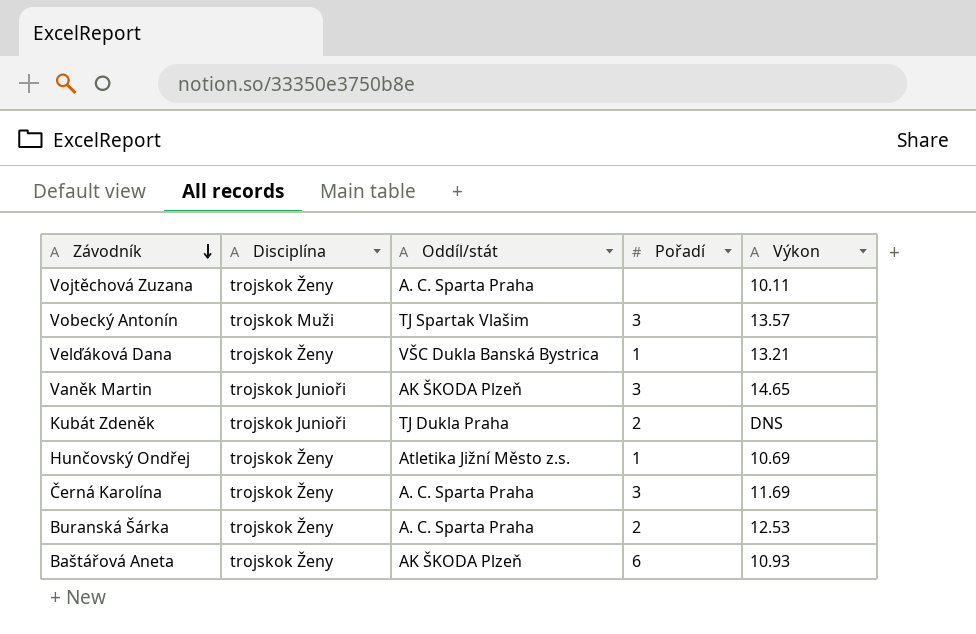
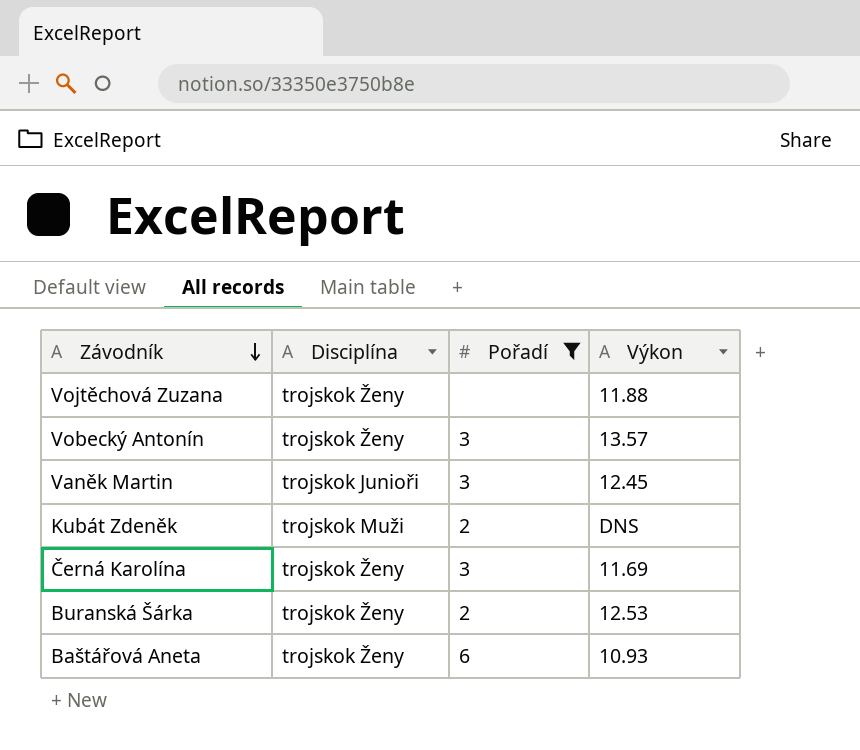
filter: none -> Pořadí != 1
column Oddíl/stát | position: 3 -> none
Vojtěchová Zuzana | Výkon: 10.11 -> 11.88
Vobecký Antonín | Disciplína: trojskok Muži -> trojskok Ženy
Vaněk Martin | Výkon: 14.65 -> 12.45
Kubát Zdeněk | Disciplína: trojskok Junioři -> trojskok Muži

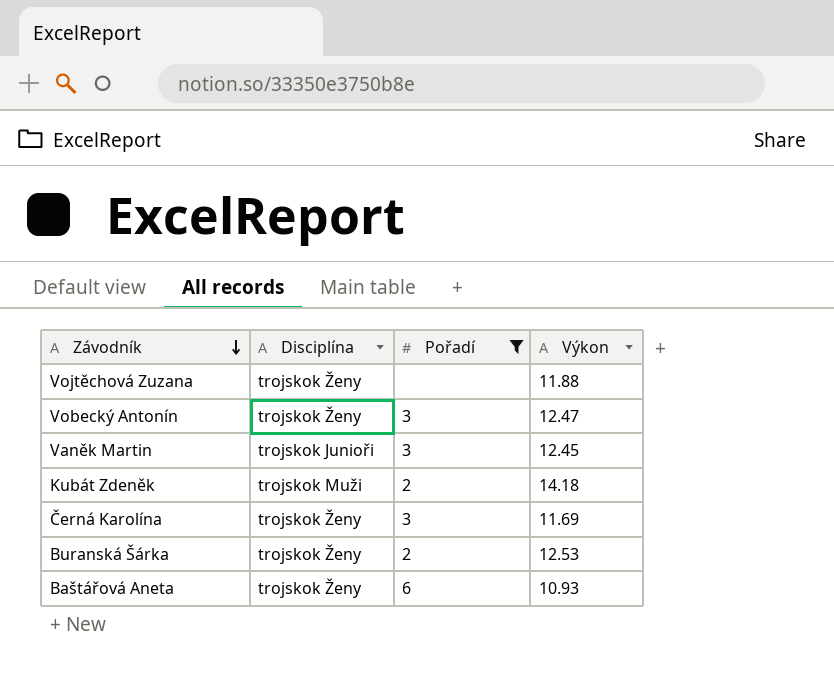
Vobecký Antonín | Výkon: 13.57 -> 12.47
Kubát Zdeněk | Výkon: DNS -> 14.18

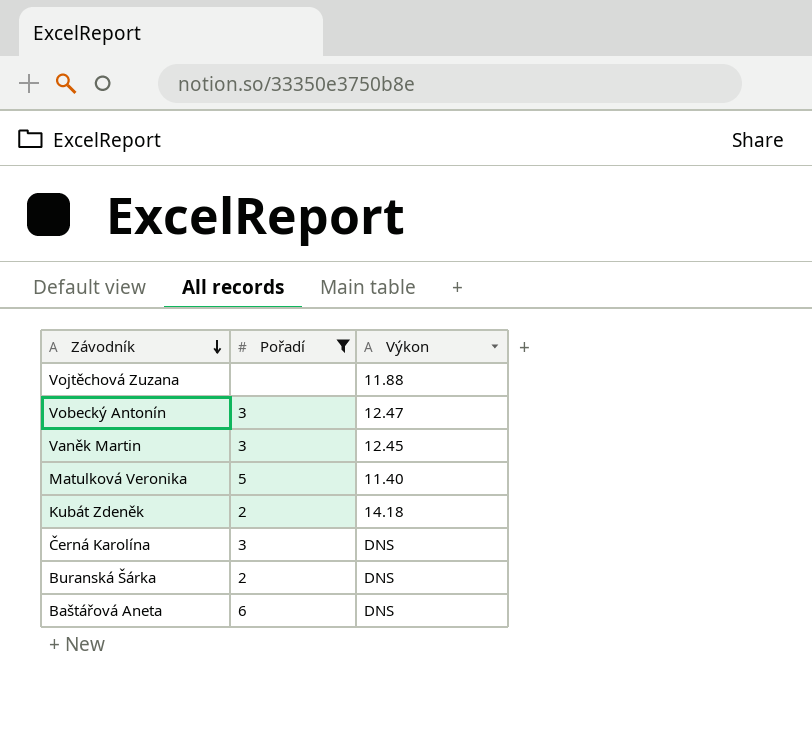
column Disciplína | position: 2 -> none
row Matulková Veronika: none -> 5 | 11.40
Černá Karolína | Výkon: 11.69 -> DNS
Buranská Šárka | Výkon: 12.53 -> DNS
Baštářová Aneta | Výkon: 10.93 -> DNS

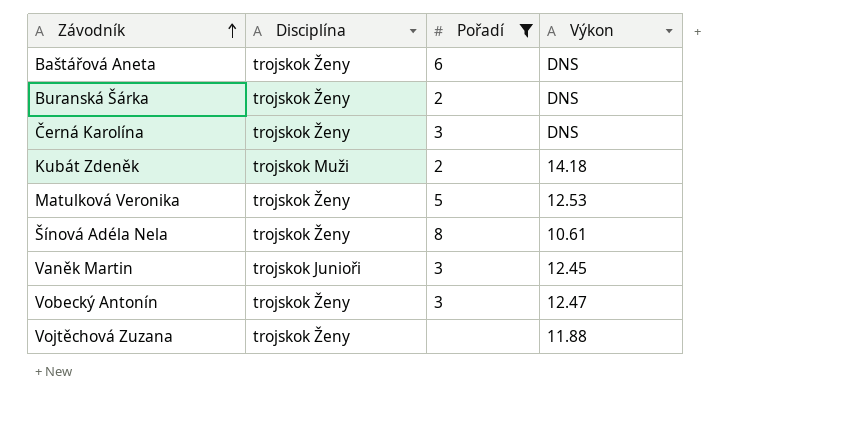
row order: Závodník descending -> Závodník ascending
column Disciplína | position: none -> 2
Matulková Veronika | Výkon: 11.40 -> 12.53
row Šínová Adéla Nela: none -> trojskok Ženy | 8 | 10.61

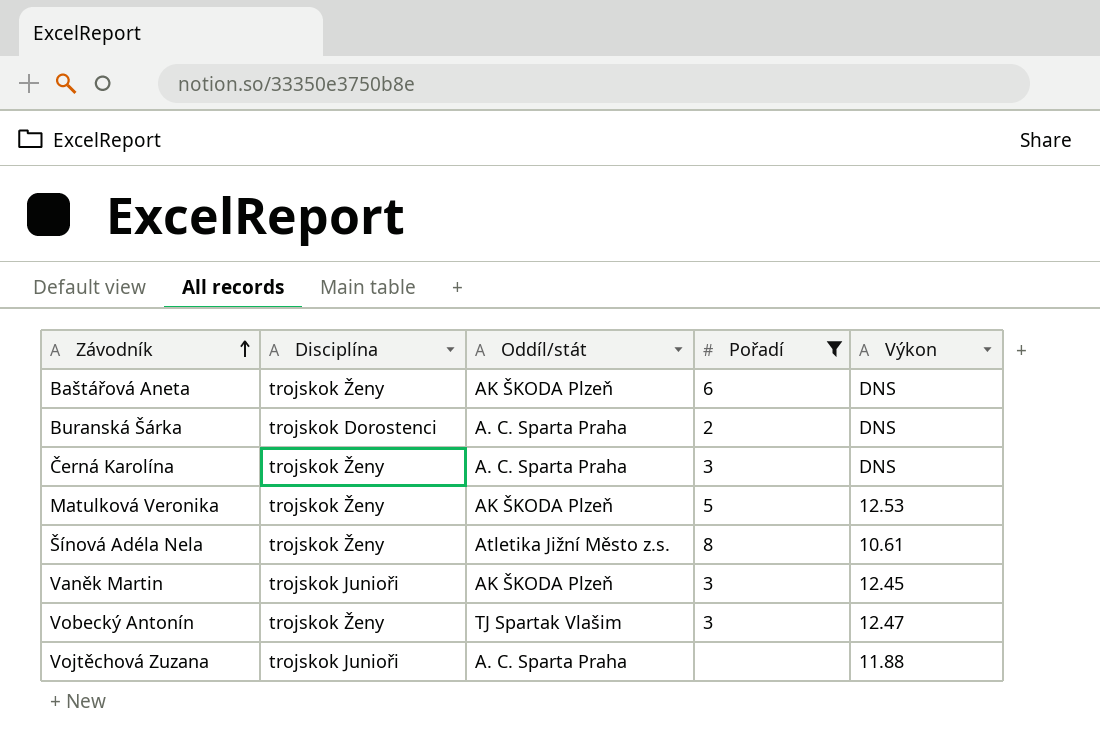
column Oddíl/stát | position: none -> 3
row Kubát Zdeněk: trojskok Muži | 2 | 14.18 -> none
Buranská Šárka | Disciplína: trojskok Ženy -> trojskok Dorostenci
Vojtěchová Zuzana | Disciplína: trojskok Ženy -> trojskok Junioři

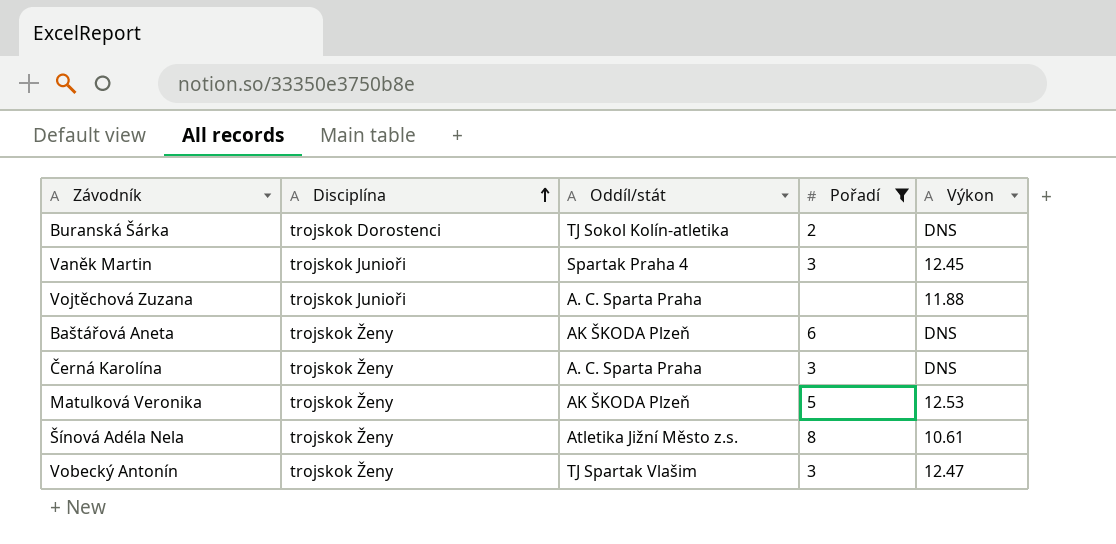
row order: Závodník ascending -> Disciplína ascending
Buranská Šárka | Oddíl/stát: A. C. Sparta Praha -> TJ Sokol Kolín-atletika
Vaněk Martin | Oddíl/stát: AK ŠKODA Plzeň -> Spartak Praha 4

